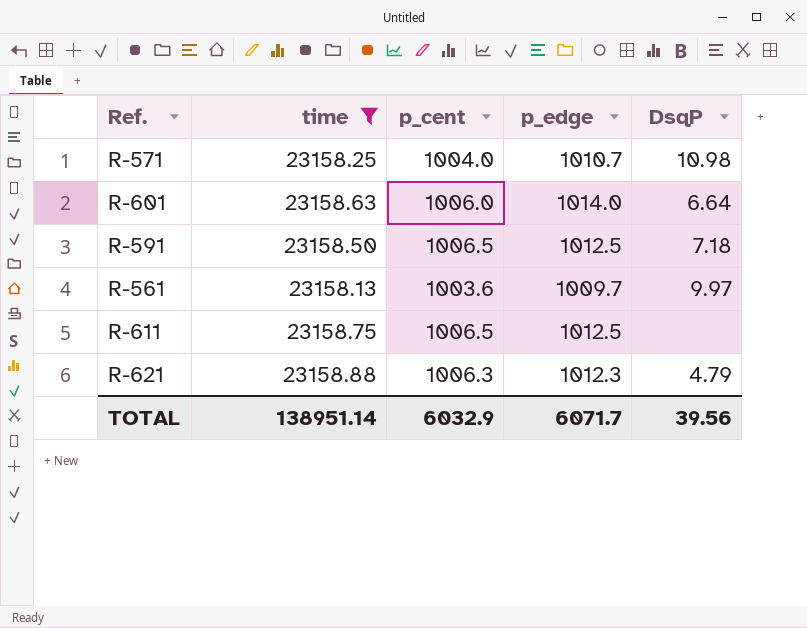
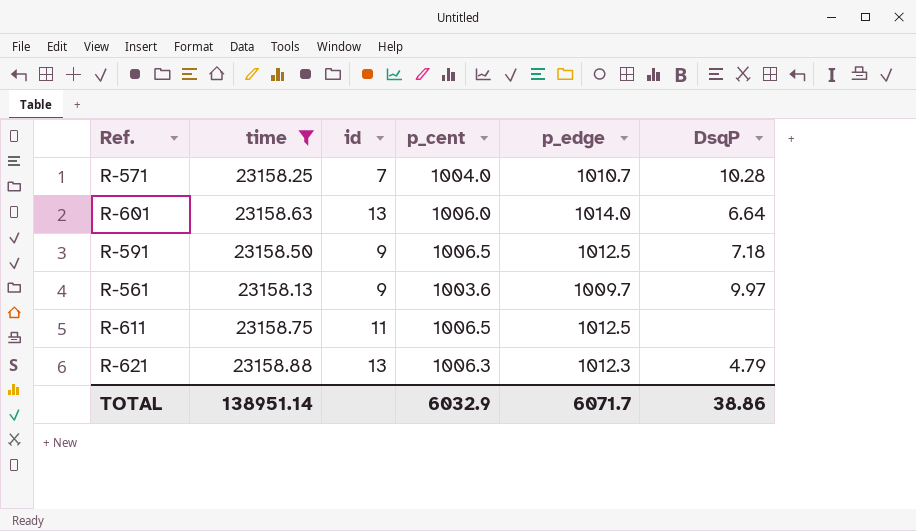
column id | position: none -> 3
R-571 | DsqP: 10.98 -> 10.28
TOTAL | DsqP: 39.56 -> 38.86

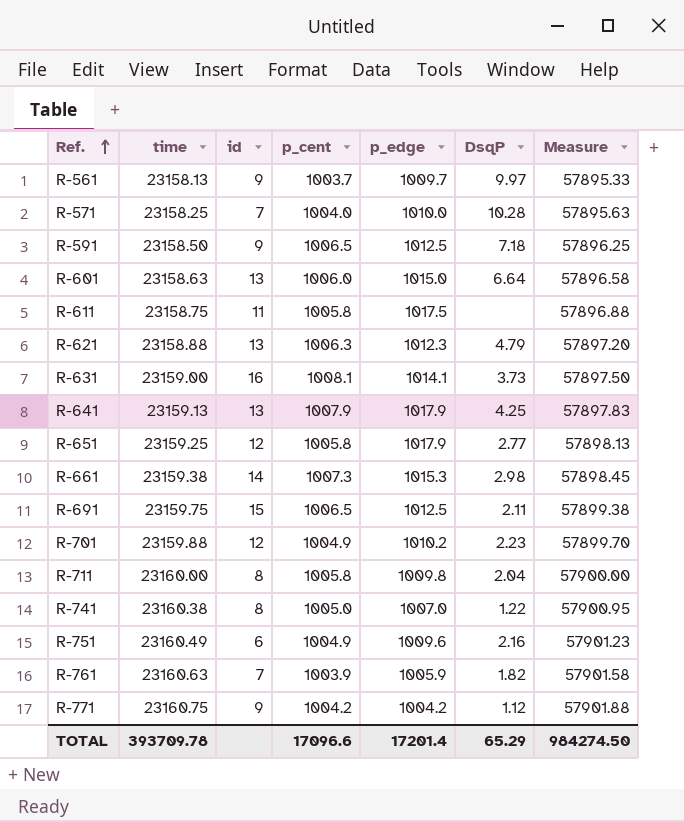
filter: time <= 23158.88 -> none
row order: none -> Ref. ascending
column Measure | formula: none -> [time] * 2.5
R-561 | p_cent: 1003.6 -> 1003.7
R-571 | p_edge: 1010.7 -> 1010.0
R-601 | p_edge: 1014.0 -> 1015.0
R-611 | p_cent: 1006.5 -> 1005.8
R-611 | p_edge: 1012.5 -> 1017.5
TOTAL | time: 138951.14 -> 393709.78
TOTAL | p_cent: 6032.9 -> 17096.6
TOTAL | p_edge: 6071.7 -> 17201.4
TOTAL | DsqP: 38.86 -> 65.29

